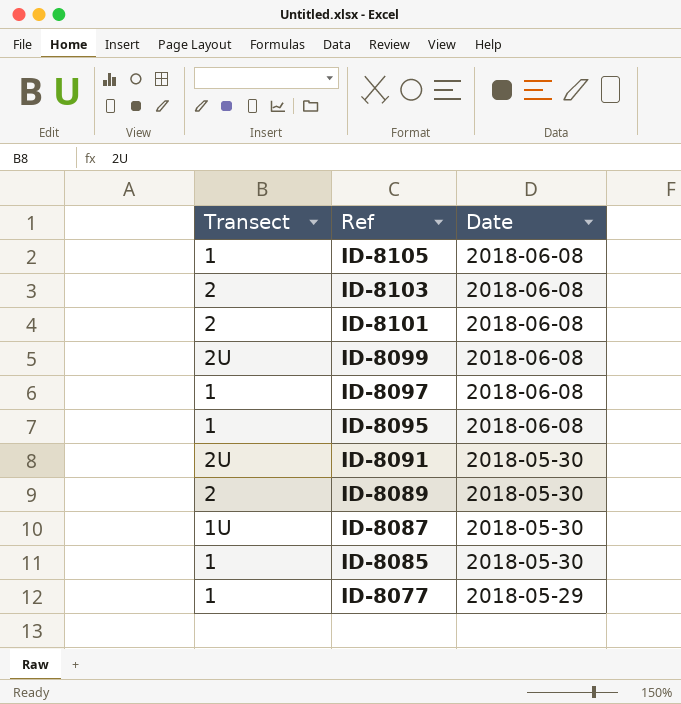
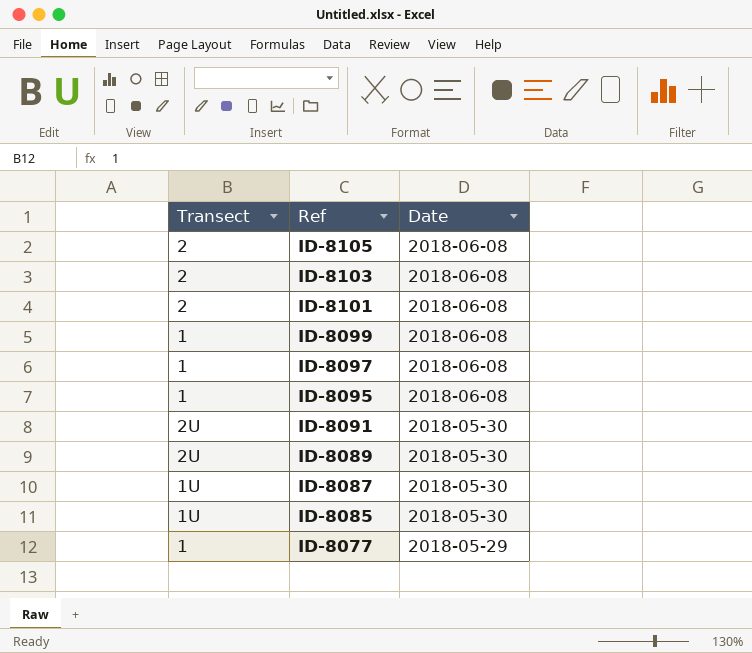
ID-8105 | Transect: 1 -> 2
ID-8099 | Transect: 2U -> 1
ID-8089 | Transect: 2 -> 2U
ID-8085 | Transect: 1 -> 1U

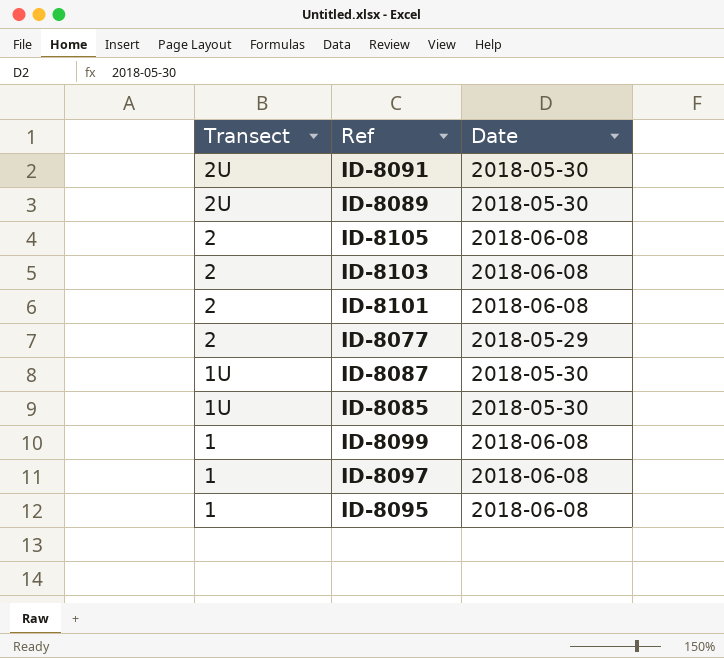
row order: Ref descending -> Transect descending
ID-8077 | Transect: 1 -> 2

